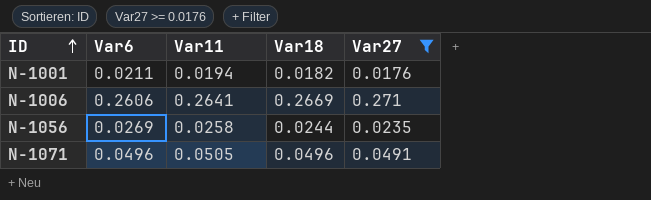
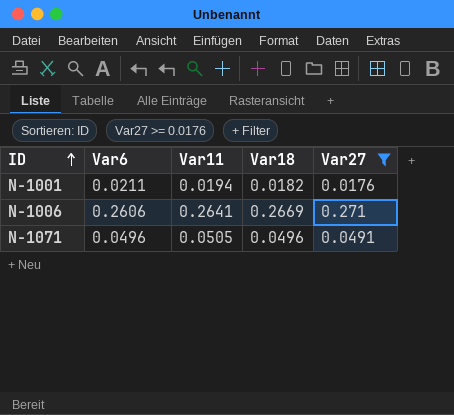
row N-1056: 0.0269 | 0.0258 | 0.0244 | 0.0235 -> none

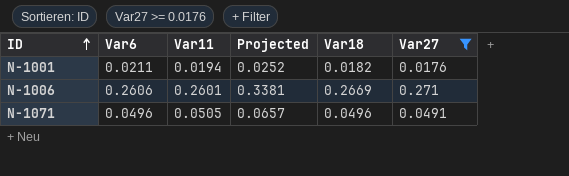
column Projected | formula: none -> [Var11] * 1.3
N-1006 | Var11: 0.2641 -> 0.2601

